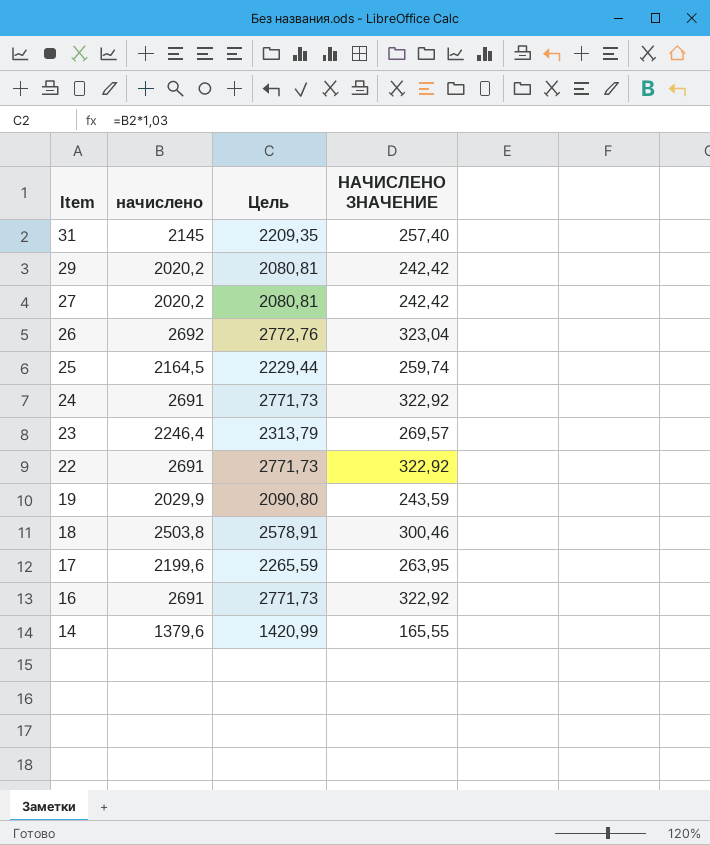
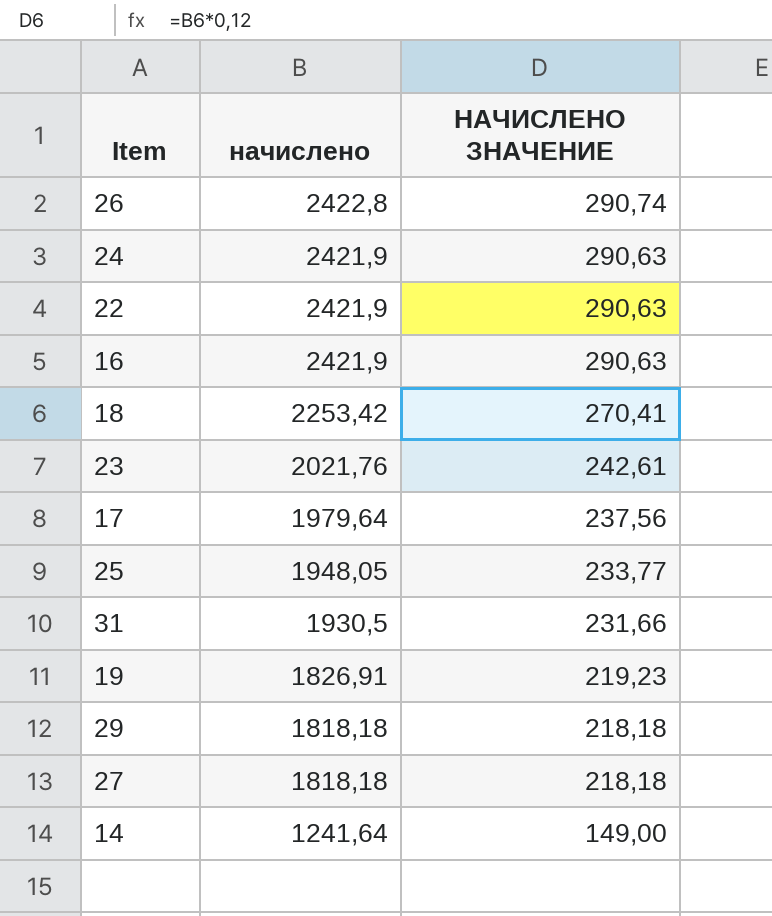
row order: Item descending -> начислено descending
column Цель | formula: [начислено] * 1,03 -> none
26 | начислено: 2692 -> 2422,8
26 | НАЧИСЛЕНО ЗНАЧЕНИЕ: 323,04 -> 290,74
24 | начислено: 2691 -> 2421,9
24 | НАЧИСЛЕНО ЗНАЧЕНИЕ: 322,92 -> 290,63
22 | начислено: 2691 -> 2421,9
22 | НАЧИСЛЕНО ЗНАЧЕНИЕ: 322,92 -> 290,63
16 | начислено: 2691 -> 2421,9
16 | НАЧИСЛЕНО ЗНАЧЕНИЕ: 322,92 -> 290,63
18 | начислено: 2503,8 -> 2253,42
18 | НАЧИСЛЕНО ЗНАЧЕНИЕ: 300,46 -> 270,41
23 | начислено: 2246,4 -> 2021,76
23 | НАЧИСЛЕНО ЗНАЧЕНИЕ: 269,57 -> 242,61
17 | начислено: 2199,6 -> 1979,64
17 | НАЧИСЛЕНО ЗНАЧЕНИЕ: 263,95 -> 237,56
25 | начислено: 2164,5 -> 1948,05
25 | НАЧИСЛЕНО ЗНАЧЕНИЕ: 259,74 -> 233,77
31 | начислено: 2145 -> 1930,5
31 | НАЧИСЛЕНО ЗНАЧЕНИЕ: 257,40 -> 231,66
19 | начислено: 2029,9 -> 1826,91
19 | НАЧИСЛЕНО ЗНАЧЕНИЕ: 243,59 -> 219,23
29 | начислено: 2020,2 -> 1818,18
29 | НАЧИСЛЕНО ЗНАЧЕНИЕ: 242,42 -> 218,18
27 | начислено: 2020,2 -> 1818,18
27 | НАЧИСЛЕНО ЗНАЧЕНИЕ: 242,42 -> 218,18
14 | начислено: 1379,6 -> 1241,64
14 | НАЧИСЛЕНО ЗНАЧЕНИЕ: 165,55 -> 149,00

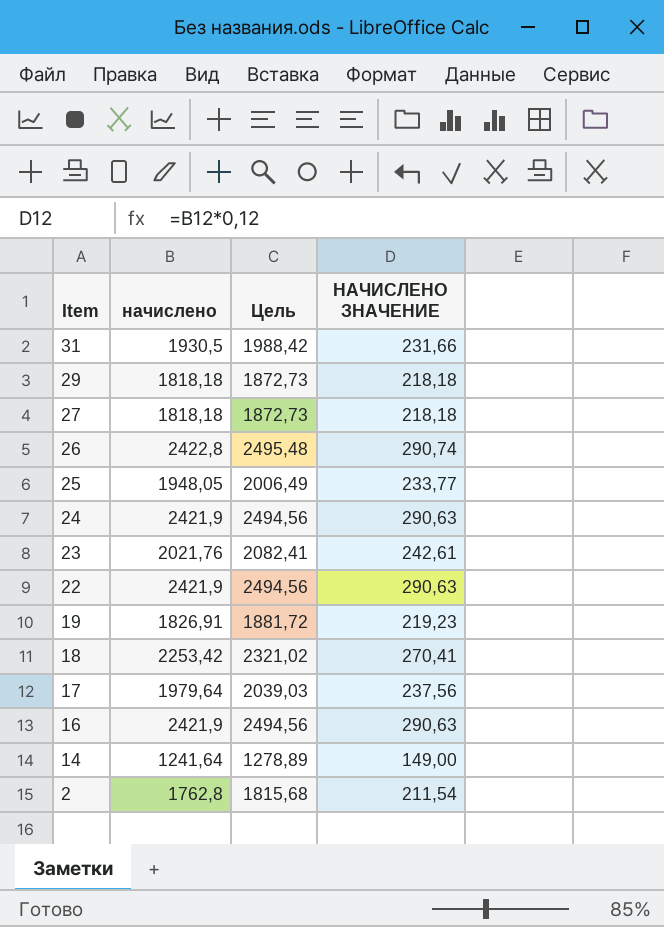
row order: начислено descending -> Item descending
column Цель | formula: none -> [начислено] * 1,03
row 2: none -> 1762,8 | 1815,68 | 211,54

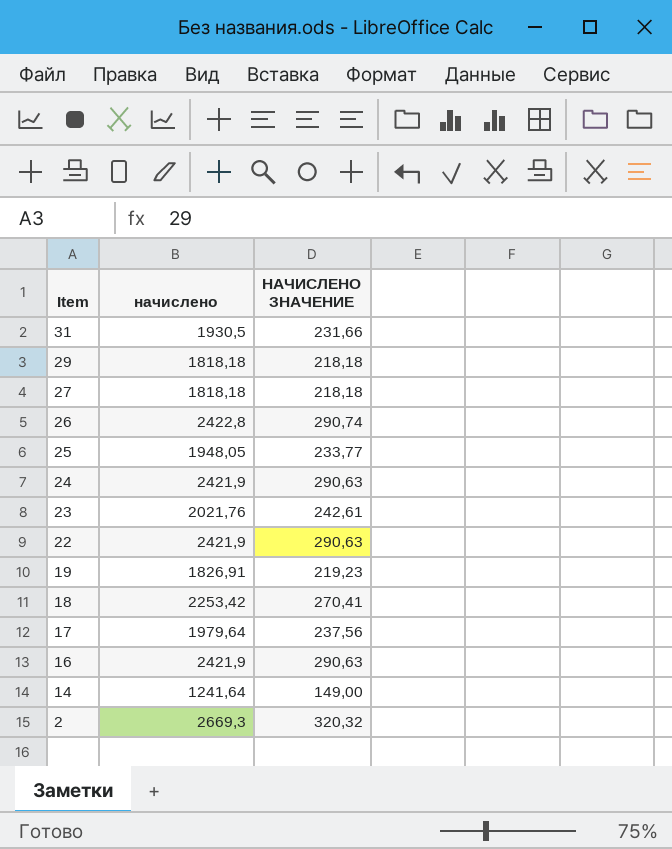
column Цель | formula: [начислено] * 1,03 -> none
2 | начислено: 1762,8 -> 2669,3
2 | НАЧИСЛЕНО ЗНАЧЕНИЕ: 211,54 -> 320,32

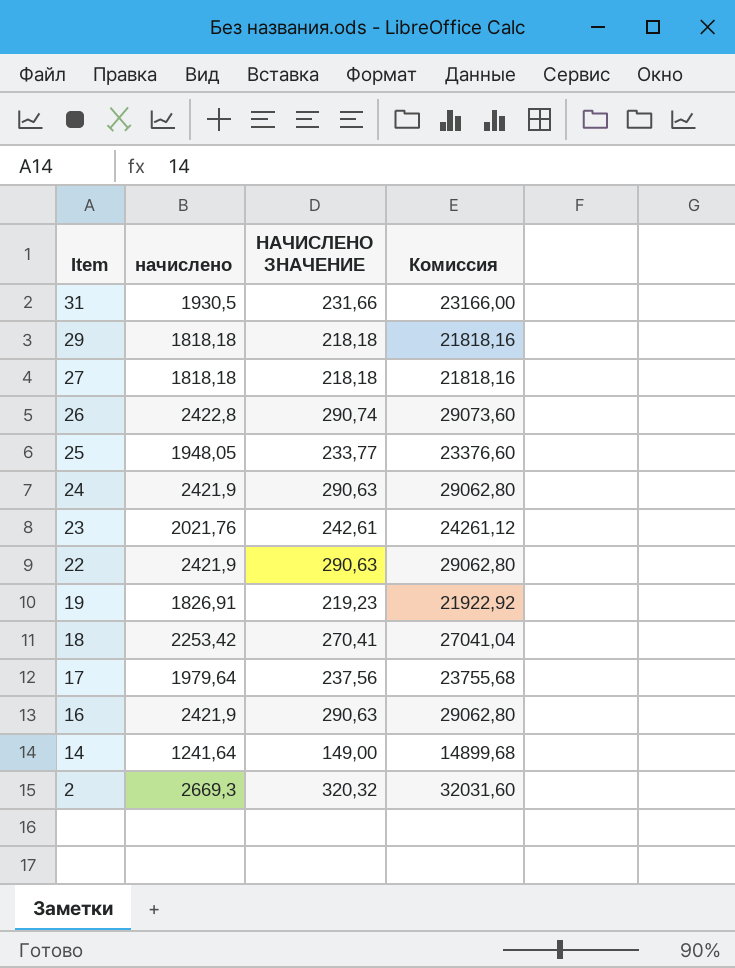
column Комиссия | formula: none -> [начислено] * 12

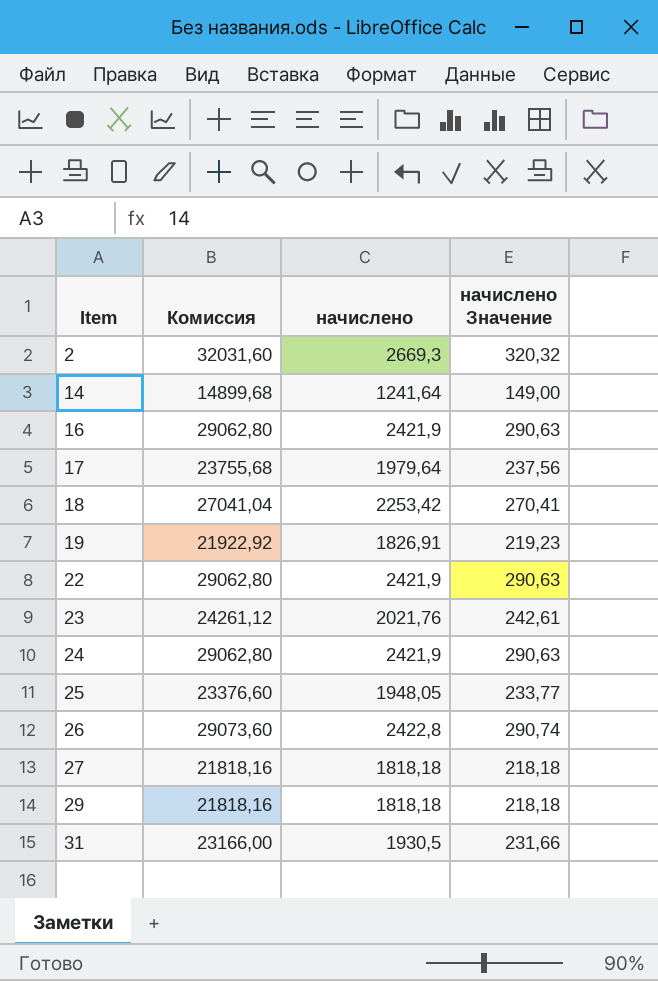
row order: Item descending -> Item ascending
column Комиссия | position: 4 -> 2
column name: НАЧИСЛЕНО ЗНАЧЕНИЕ -> начислено Значение

